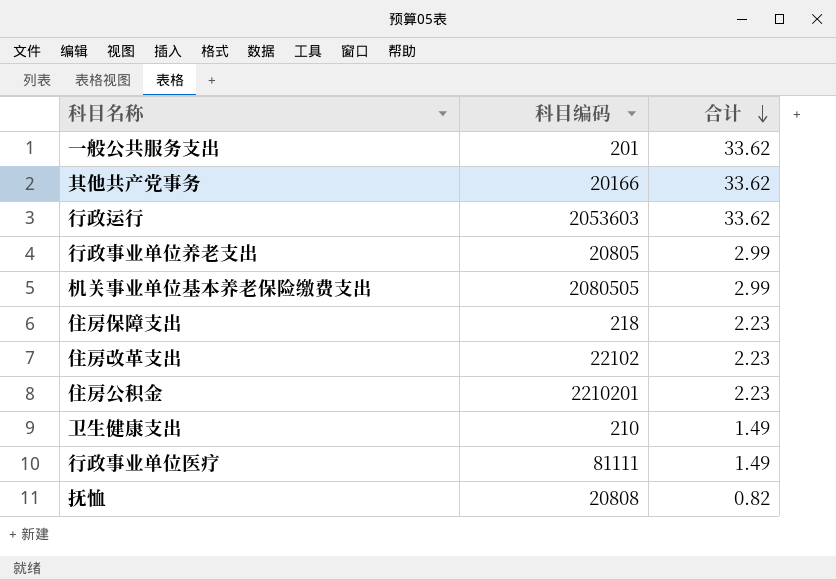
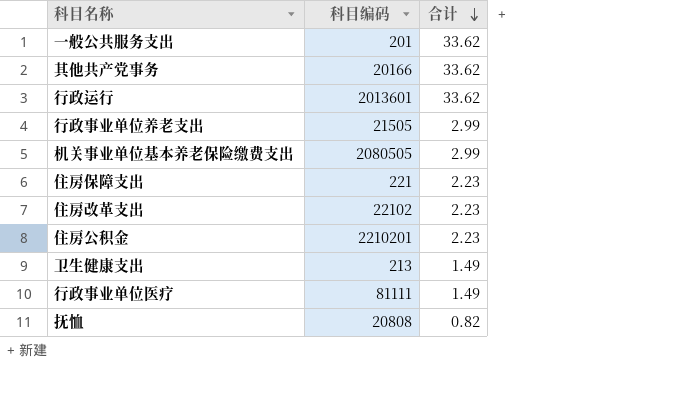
行政运行 | 科目编码: 2053603 -> 2013601
行政事业单位养老支出 | 科目编码: 20805 -> 21505
住房保障支出 | 科目编码: 218 -> 221
卫生健康支出 | 科目编码: 210 -> 213

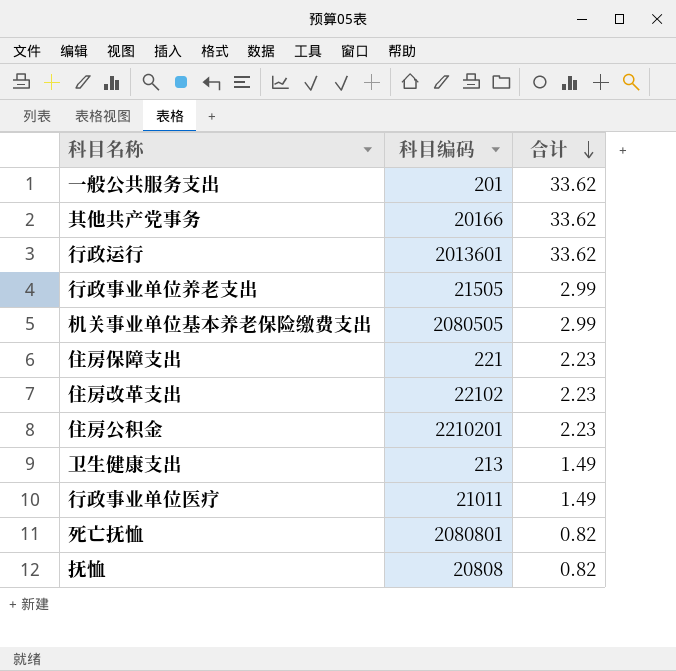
行政事业单位医疗 | 科目编码: 81111 -> 21011
row 死亡抚恤: none -> 2080801 | 0.82

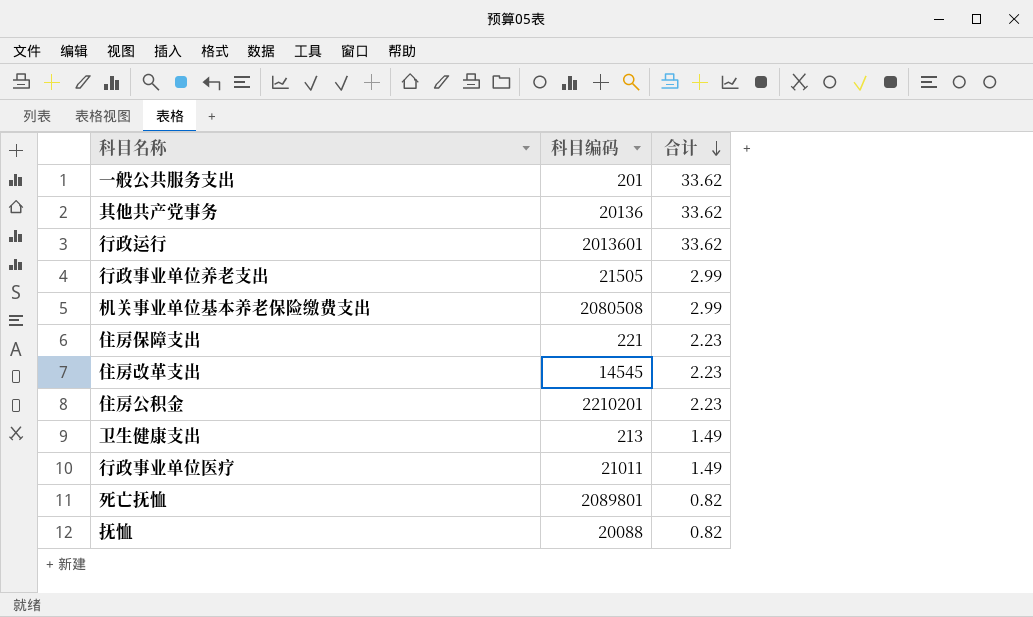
其他共产党事务 | 科目编码: 20166 -> 20136
机关事业单位基本养老保险缴费支出 | 科目编码: 2080505 -> 2080508
住房改革支出 | 科目编码: 22102 -> 14545
死亡抚恤 | 科目编码: 2080801 -> 2089801
抚恤 | 科目编码: 20808 -> 20088

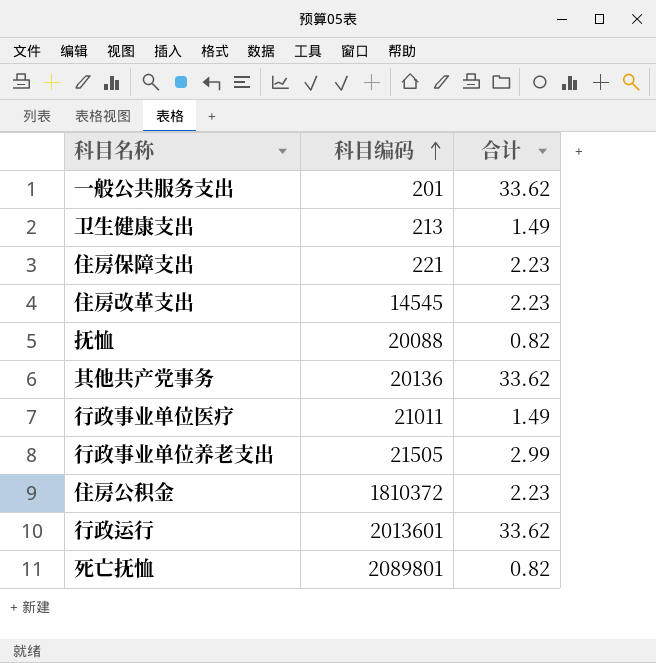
row order: 合计 descending -> 科目编码 ascending
row 机关事业单位基本养老保险缴费支出: 2080508 | 2.99 -> none
住房公积金 | 科目编码: 2210201 -> 1810372

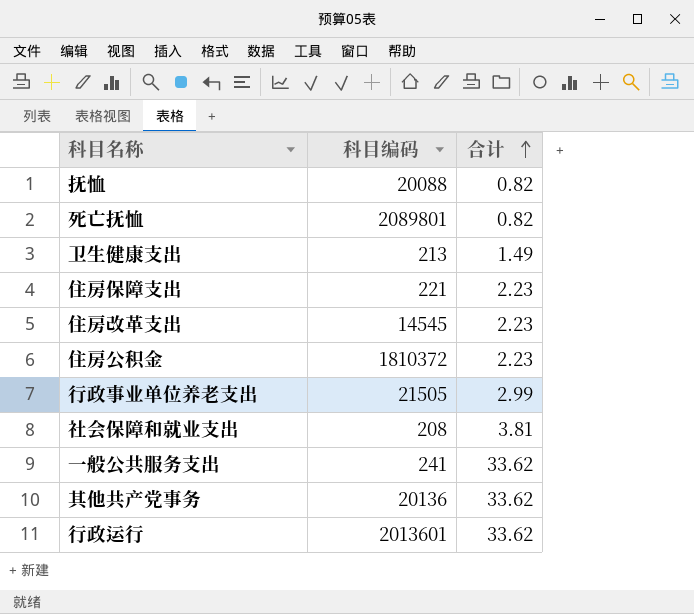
row order: 科目编码 ascending -> 合计 ascending
row 行政事业单位医疗: 21011 | 1.49 -> none
row 社会保障和就业支出: none -> 208 | 3.81
一般公共服务支出 | 科目编码: 201 -> 241

